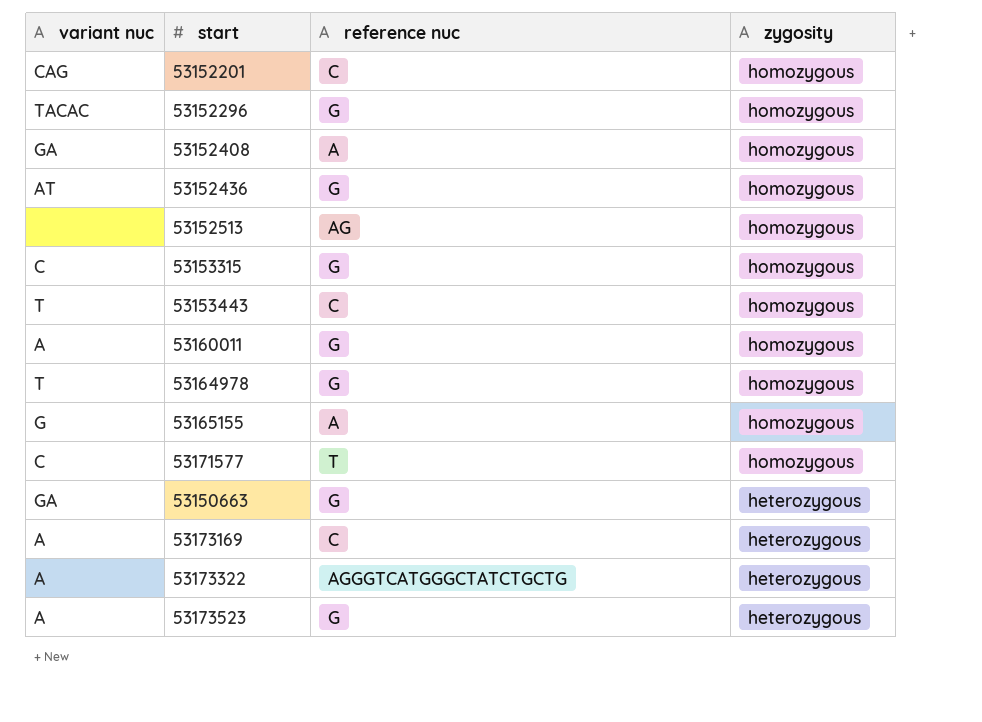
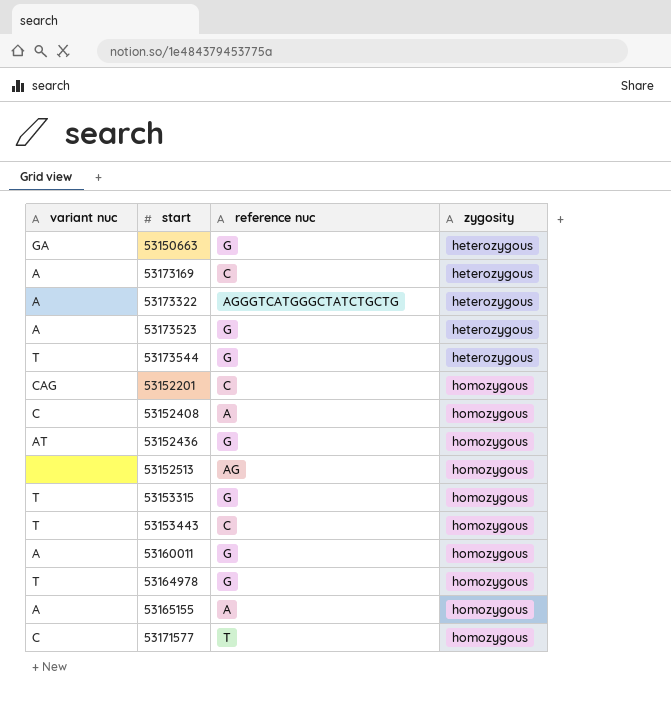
row order: zygosity descending -> zygosity ascending
row 53152296: TACAC | G | homozygous -> none
row 53173544: none -> T | G | heterozygous
53152408 | variant nuc: GA -> C
53153315 | variant nuc: C -> T
53165155 | variant nuc: G -> A

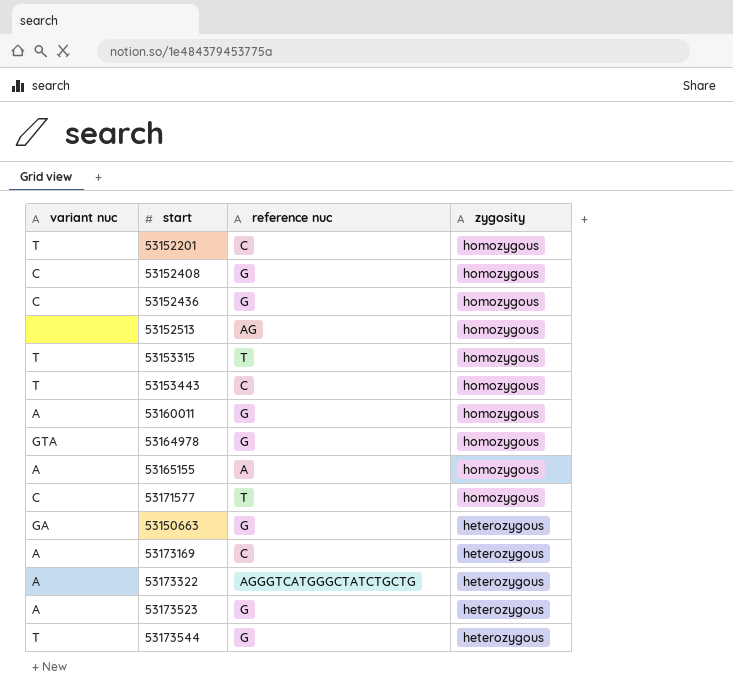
row order: zygosity ascending -> zygosity descending
53152201 | variant nuc: CAG -> T
53152408 | reference nuc: A -> G
53152436 | variant nuc: AT -> C
53153315 | reference nuc: G -> T
53164978 | variant nuc: T -> GTA

